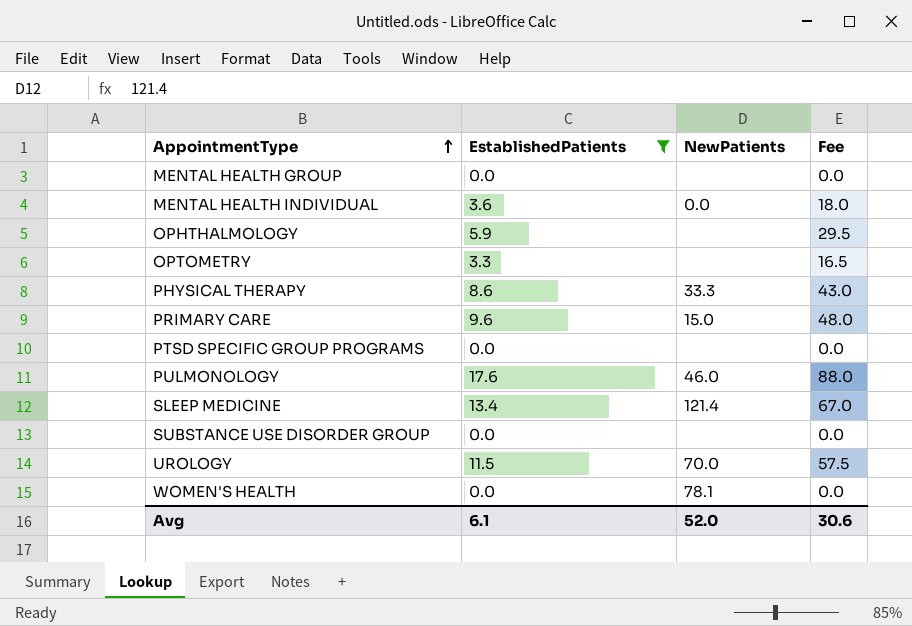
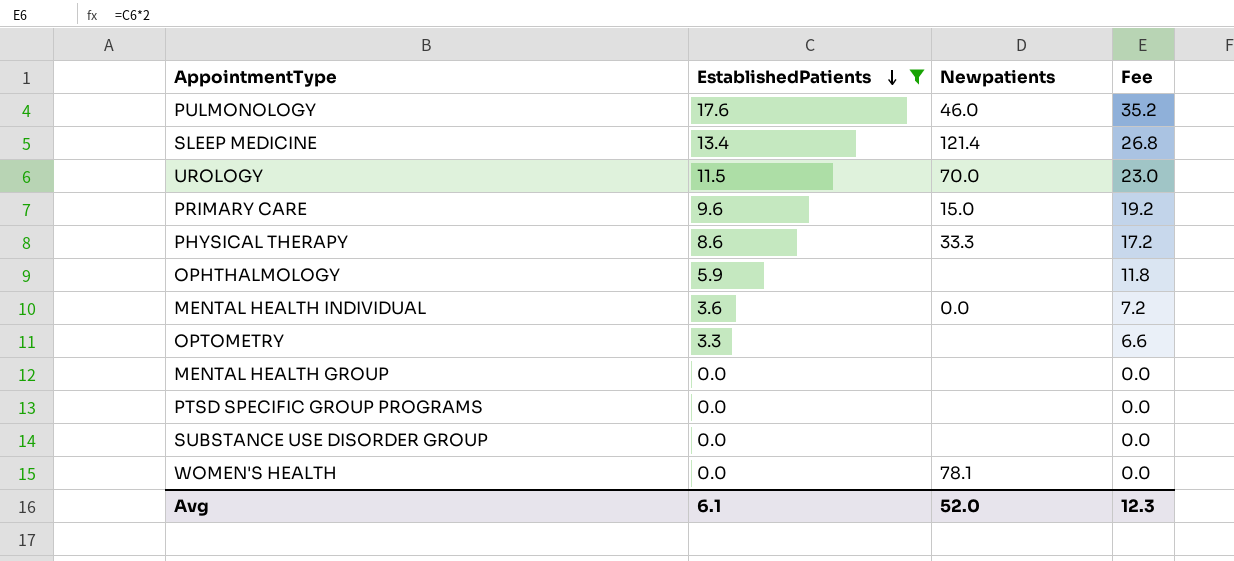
row order: AppointmentType ascending -> EstablishedPatients descending
column name: NewPatients -> Newpatients
column Fee | formula: [EstablishedPatients] * 5 -> [EstablishedPatients] * 2
Avg | Fee: 30.6 -> 12.3

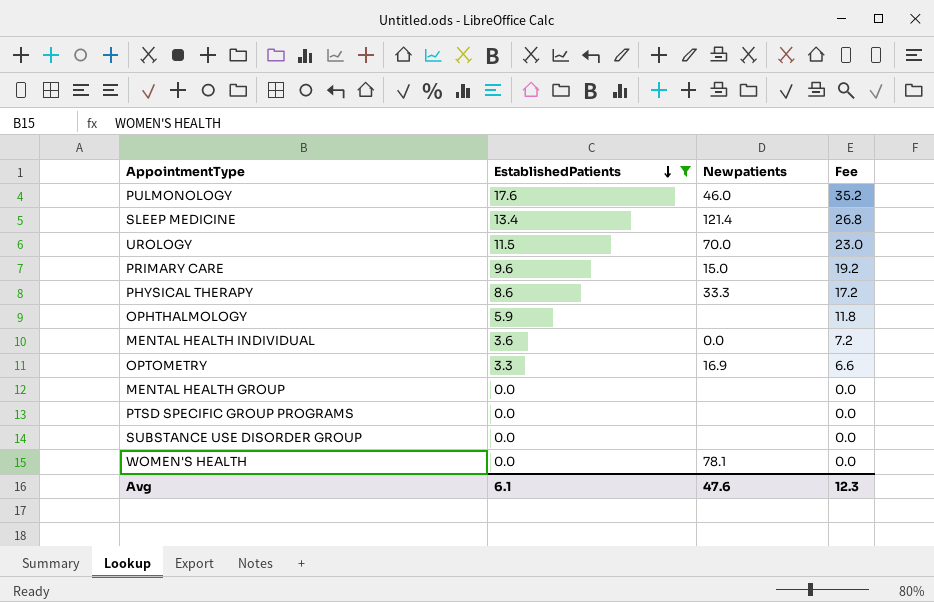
OPTOMETRY | Newpatients: none -> 16.9
Avg | Newpatients: 52.0 -> 47.6

